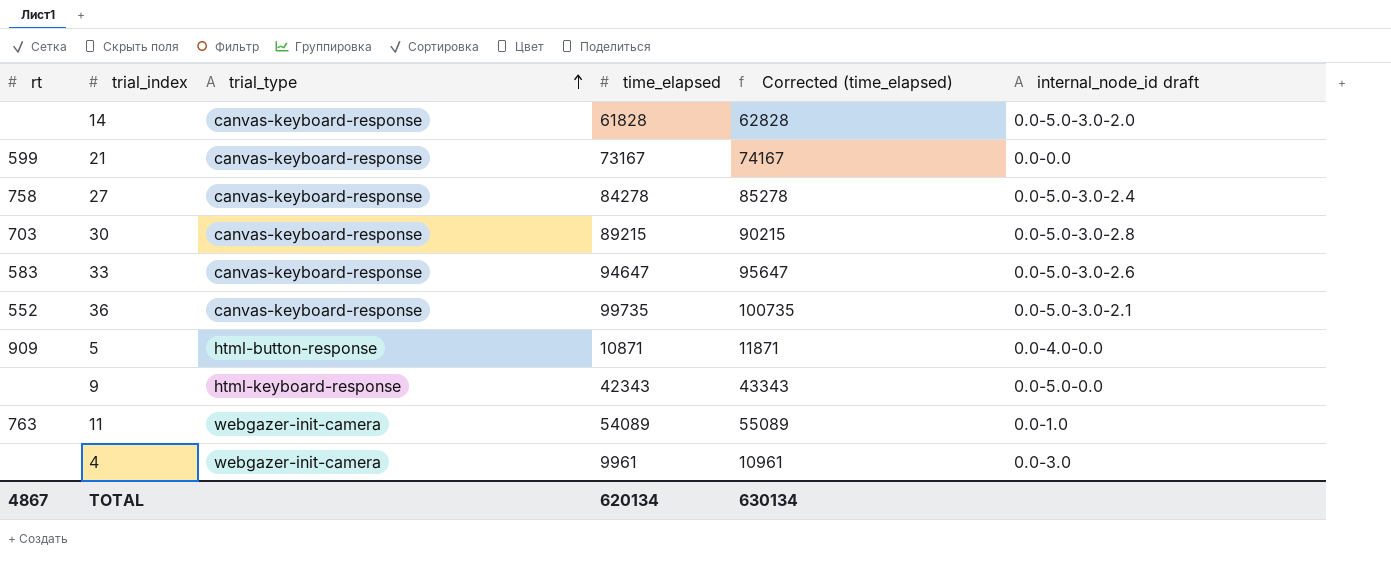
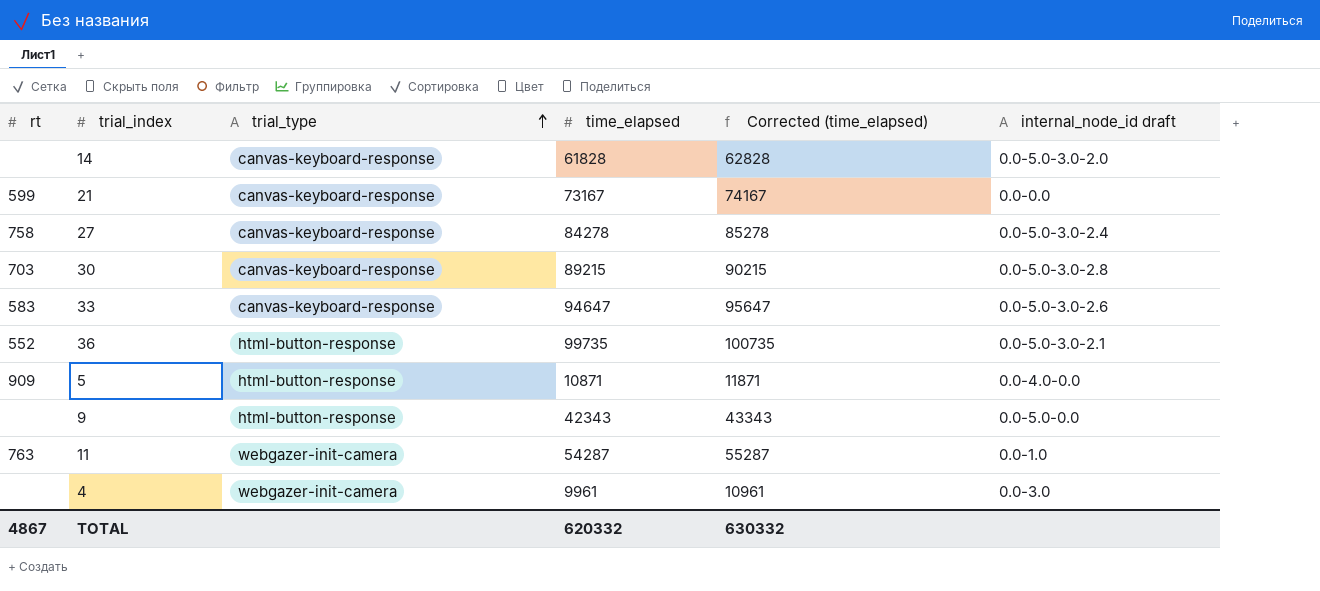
36 | trial_type: canvas-keyboard-response -> html-button-response
9 | trial_type: html-keyboard-response -> html-button-response
11 | time_elapsed: 54089 -> 54287
11 | Corrected (time_elapsed): 55089 -> 55287
TOTAL | time_elapsed: 620134 -> 620332
TOTAL | Corrected (time_elapsed): 630134 -> 630332

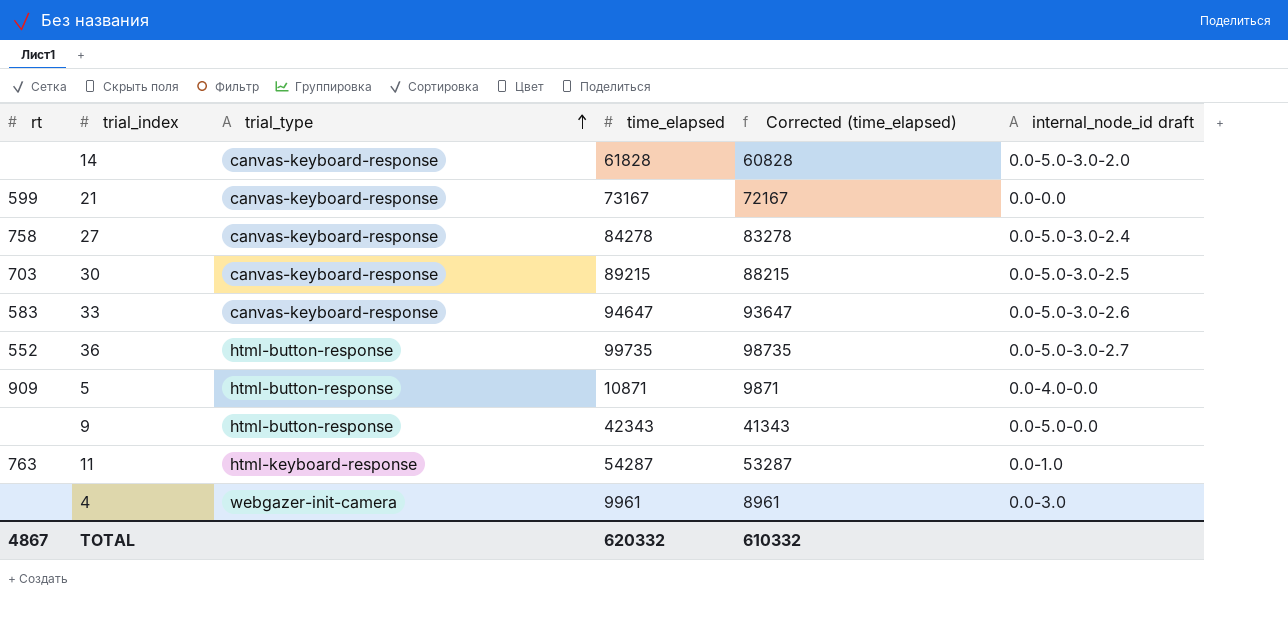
column Corrected (time_elapsed) | formula: [time_elapsed] + 1000 -> [time_elapsed] - 1000
30 | internal_node_id draft: 0.0-5.0-3.0-2.8 -> 0.0-5.0-3.0-2.5
36 | internal_node_id draft: 0.0-5.0-3.0-2.1 -> 0.0-5.0-3.0-2.7
11 | trial_type: webgazer-init-camera -> html-keyboard-response
TOTAL | Corrected (time_elapsed): 630332 -> 610332

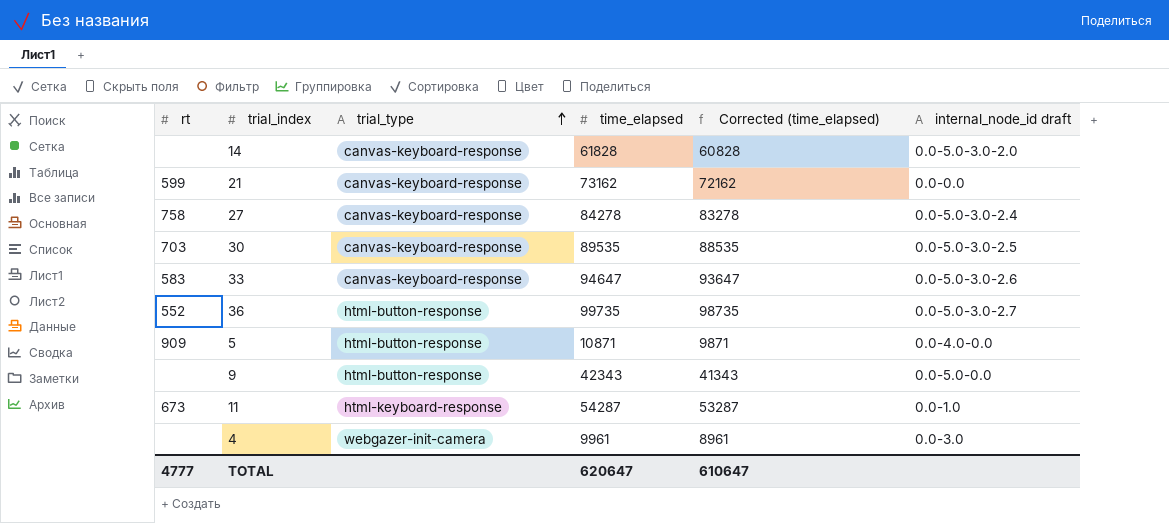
21 | time_elapsed: 73167 -> 73162
21 | Corrected (time_elapsed): 72167 -> 72162
30 | time_elapsed: 89215 -> 89535
30 | Corrected (time_elapsed): 88215 -> 88535
11 | rt: 763 -> 673
TOTAL | rt: 4867 -> 4777
TOTAL | time_elapsed: 620332 -> 620647
TOTAL | Corrected (time_elapsed): 610332 -> 610647

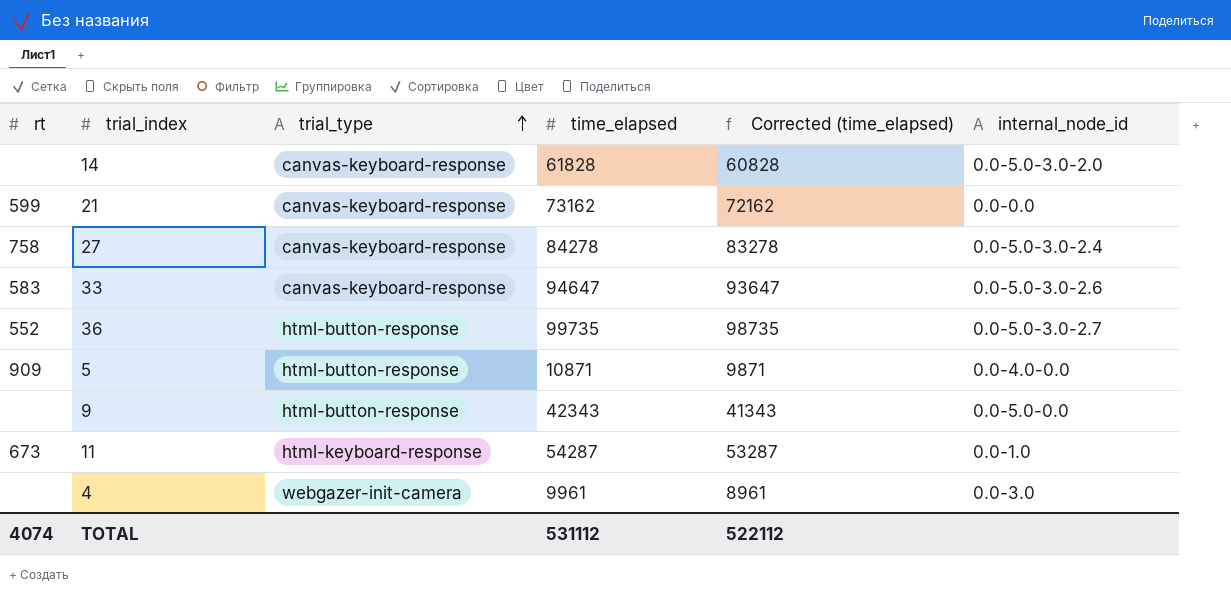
column name: internal_node_id draft -> internal_node_id
row 30: 703 | canvas-keyboard-response | 89535 | 88535 | 0.0-5.0-3.0-2.5 -> none
TOTAL | rt: 4777 -> 4074
TOTAL | time_elapsed: 620647 -> 531112
TOTAL | Corrected (time_elapsed): 610647 -> 522112

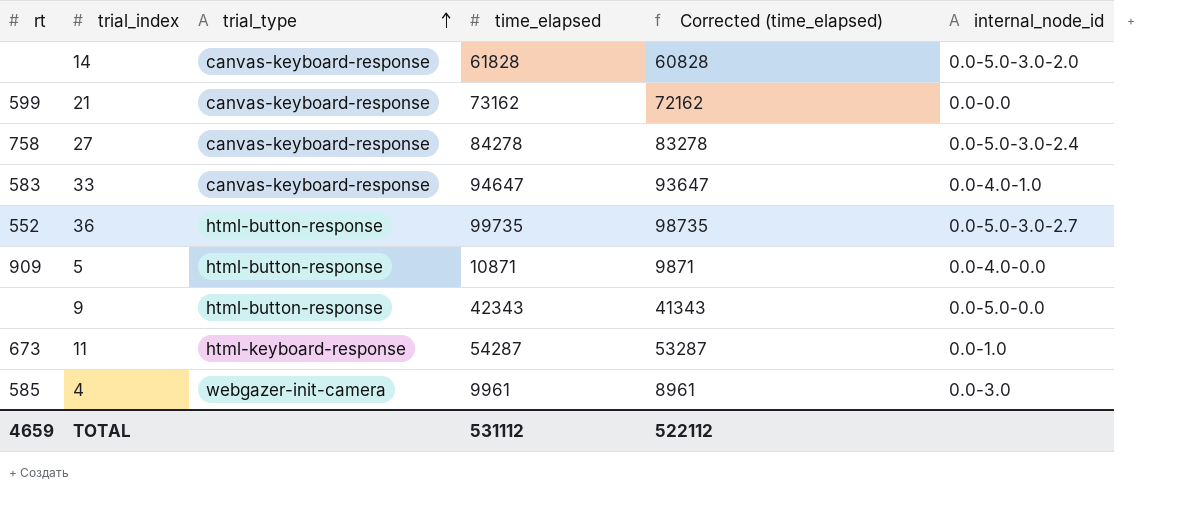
33 | internal_node_id: 0.0-5.0-3.0-2.6 -> 0.0-4.0-1.0
4 | rt: none -> 585
TOTAL | rt: 4074 -> 4659

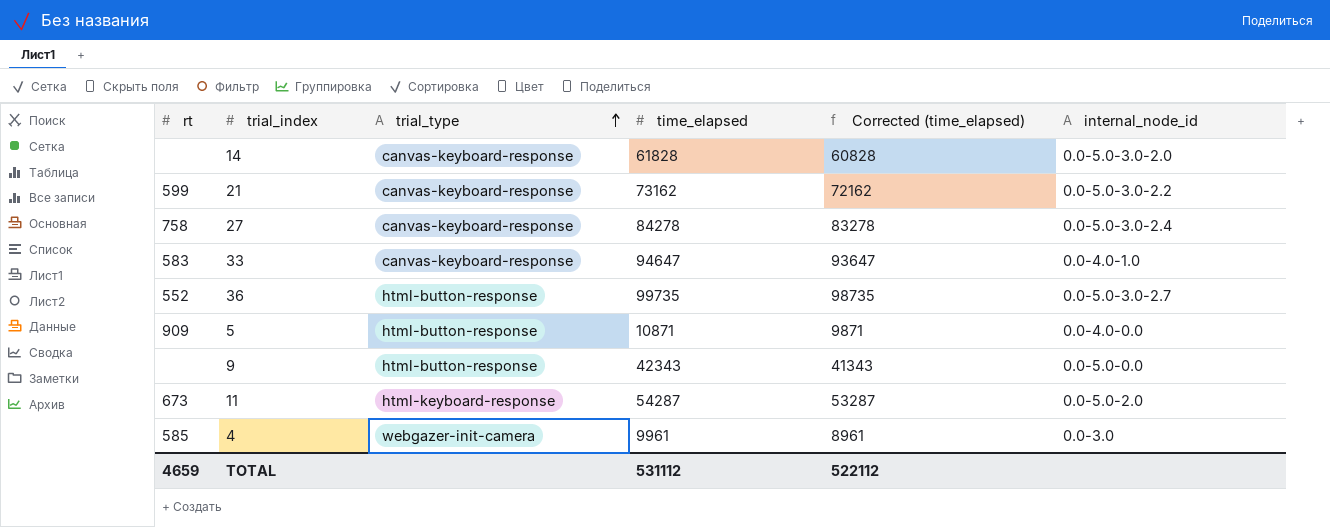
21 | internal_node_id: 0.0-0.0 -> 0.0-5.0-3.0-2.2
11 | internal_node_id: 0.0-1.0 -> 0.0-5.0-2.0

